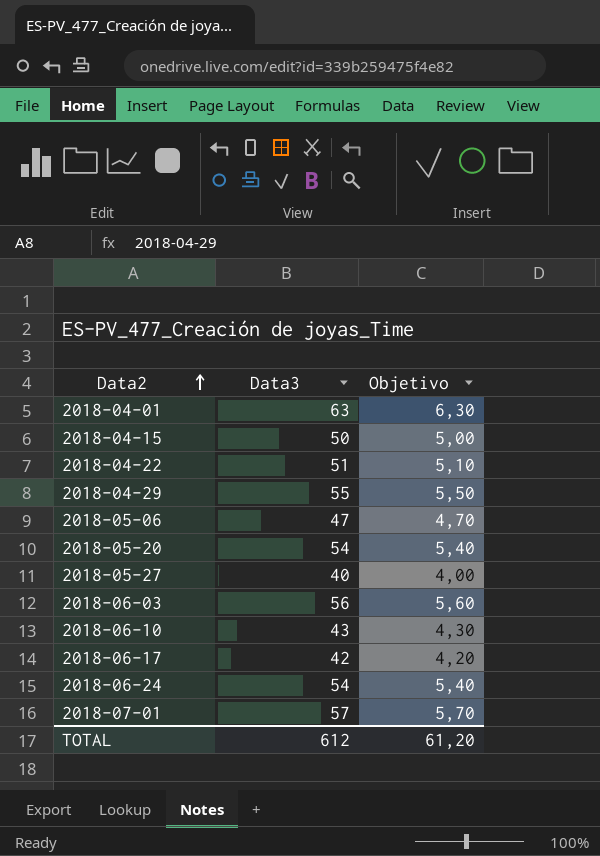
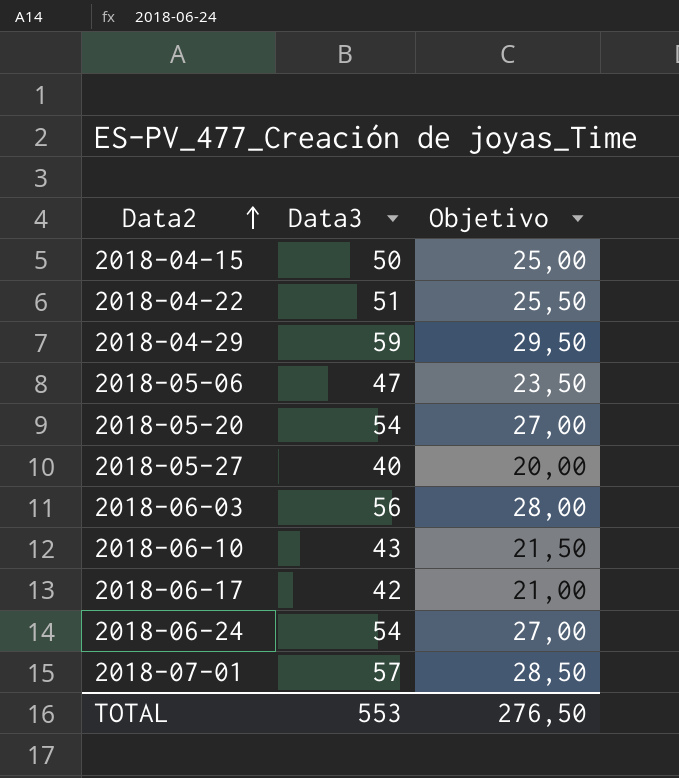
column Objetivo | formula: [Data3] * 0,1 -> [Data3] * 0,5
row 2018-04-01: 63 | 6,30 -> none
2018-04-29 | Data3: 55 -> 59
TOTAL | Data3: 612 -> 553
TOTAL | Objetivo: 61,20 -> 276,50

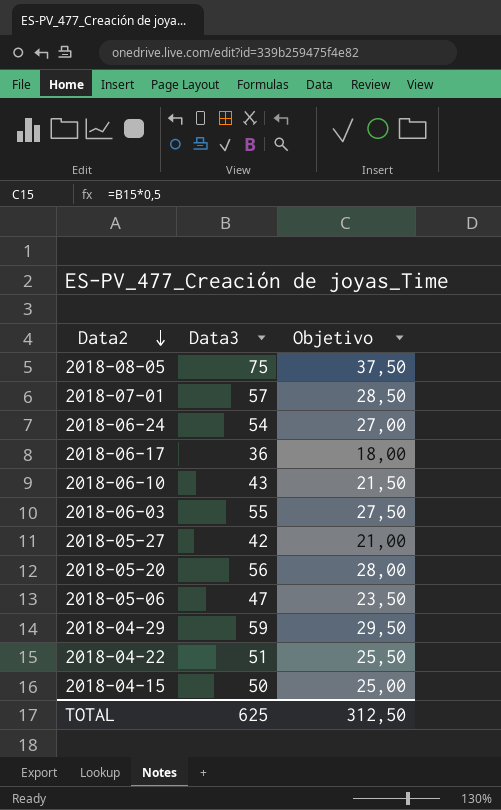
row order: Data2 ascending -> Data2 descending
row 2018-08-05: none -> 75 | 37,50
2018-06-17 | Data3: 42 -> 36
2018-06-17 | Objetivo: 21,00 -> 18,00
2018-06-03 | Data3: 56 -> 55
2018-06-03 | Objetivo: 28,00 -> 27,50
2018-05-27 | Data3: 40 -> 42
2018-05-27 | Objetivo: 20,00 -> 21,00
2018-05-20 | Data3: 54 -> 56
2018-05-20 | Objetivo: 27,00 -> 28,00
TOTAL | Data3: 553 -> 625
TOTAL | Objetivo: 276,50 -> 312,50

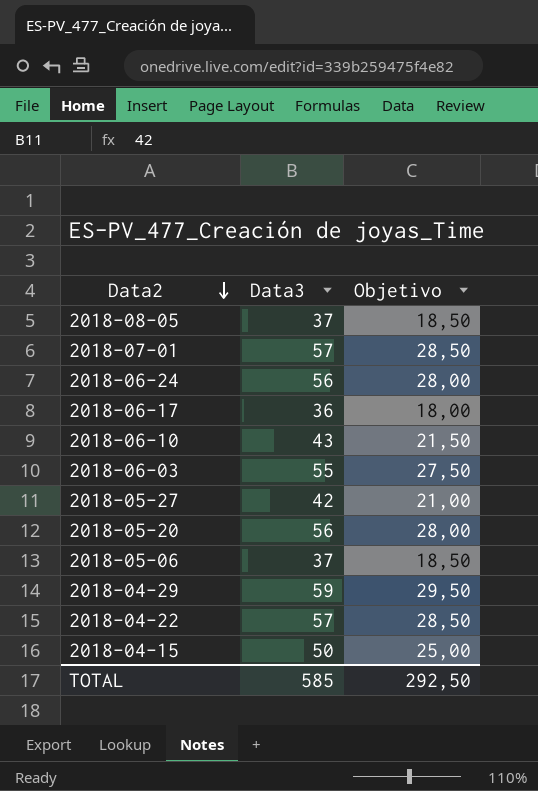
2018-08-05 | Data3: 75 -> 37
2018-08-05 | Objetivo: 37,50 -> 18,50
2018-06-24 | Data3: 54 -> 56
2018-06-24 | Objetivo: 27,00 -> 28,00
2018-05-06 | Data3: 47 -> 37
2018-05-06 | Objetivo: 23,50 -> 18,50
2018-04-22 | Data3: 51 -> 57
2018-04-22 | Objetivo: 25,50 -> 28,50
TOTAL | Data3: 625 -> 585
TOTAL | Objetivo: 312,50 -> 292,50

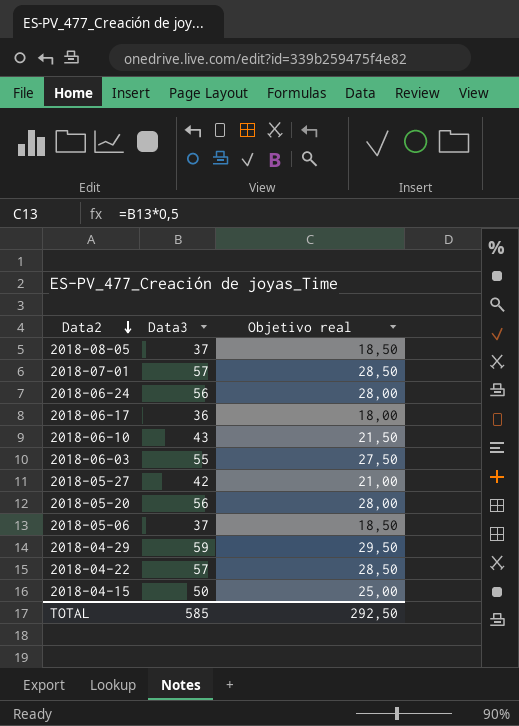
column name: Objetivo -> Objetivo real

